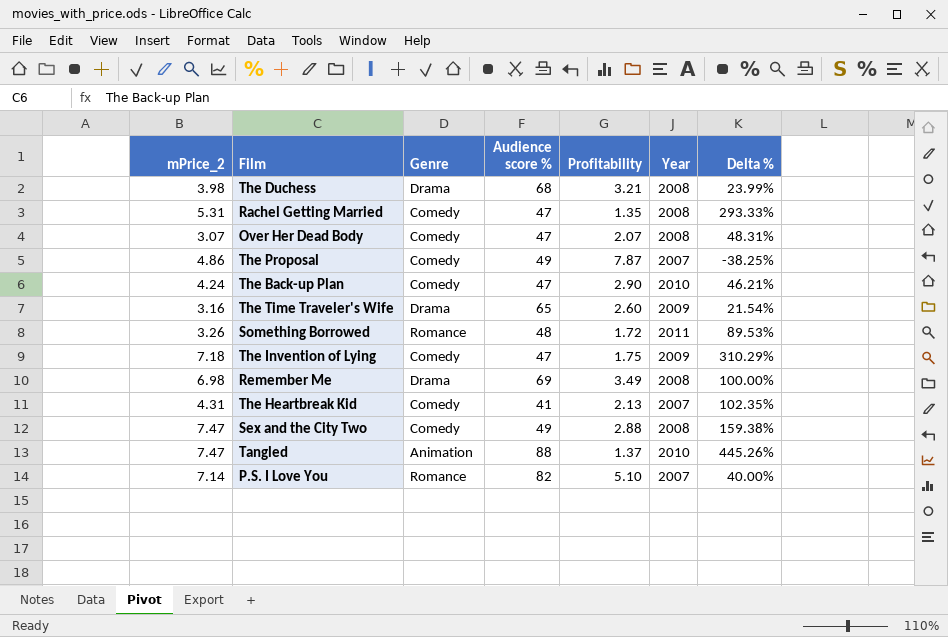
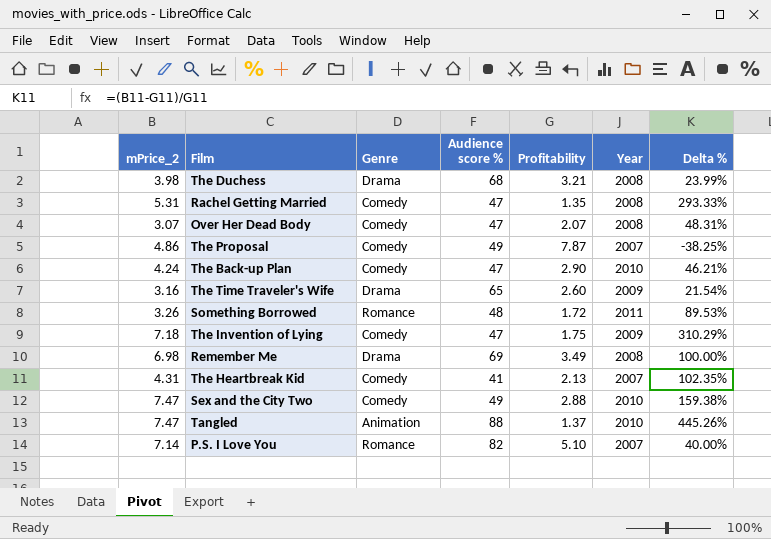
Sex and the City Two | Year: 2008 -> 2010

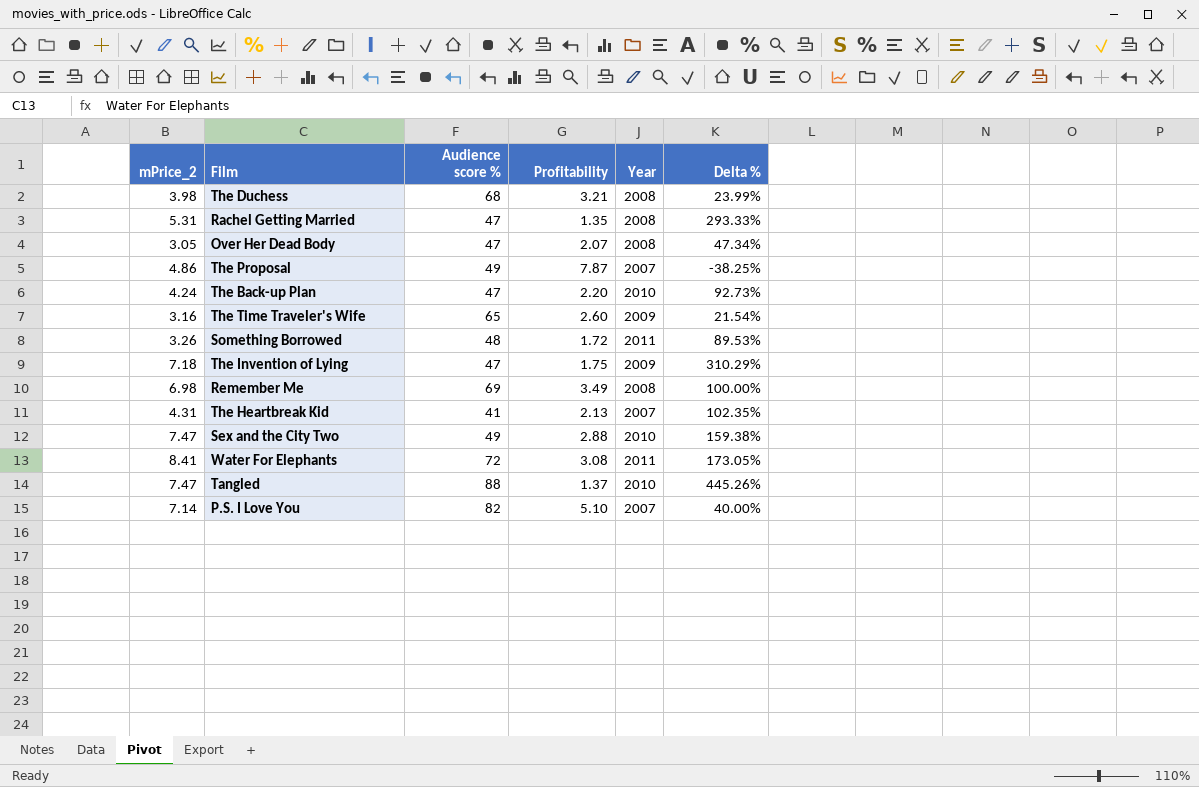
column Genre | position: 3 -> none
Over Her Dead Body | mPrice_2: 3.07 -> 3.05
Over Her Dead Body | Delta %: 48.31% -> 47.34%
The Back-up Plan | Profitability: 2.90 -> 2.20
The Back-up Plan | Delta %: 46.21% -> 92.73%
row Water For Elephants: none -> 8.41 | 72 | 3.08 | 2011 | 173.05%

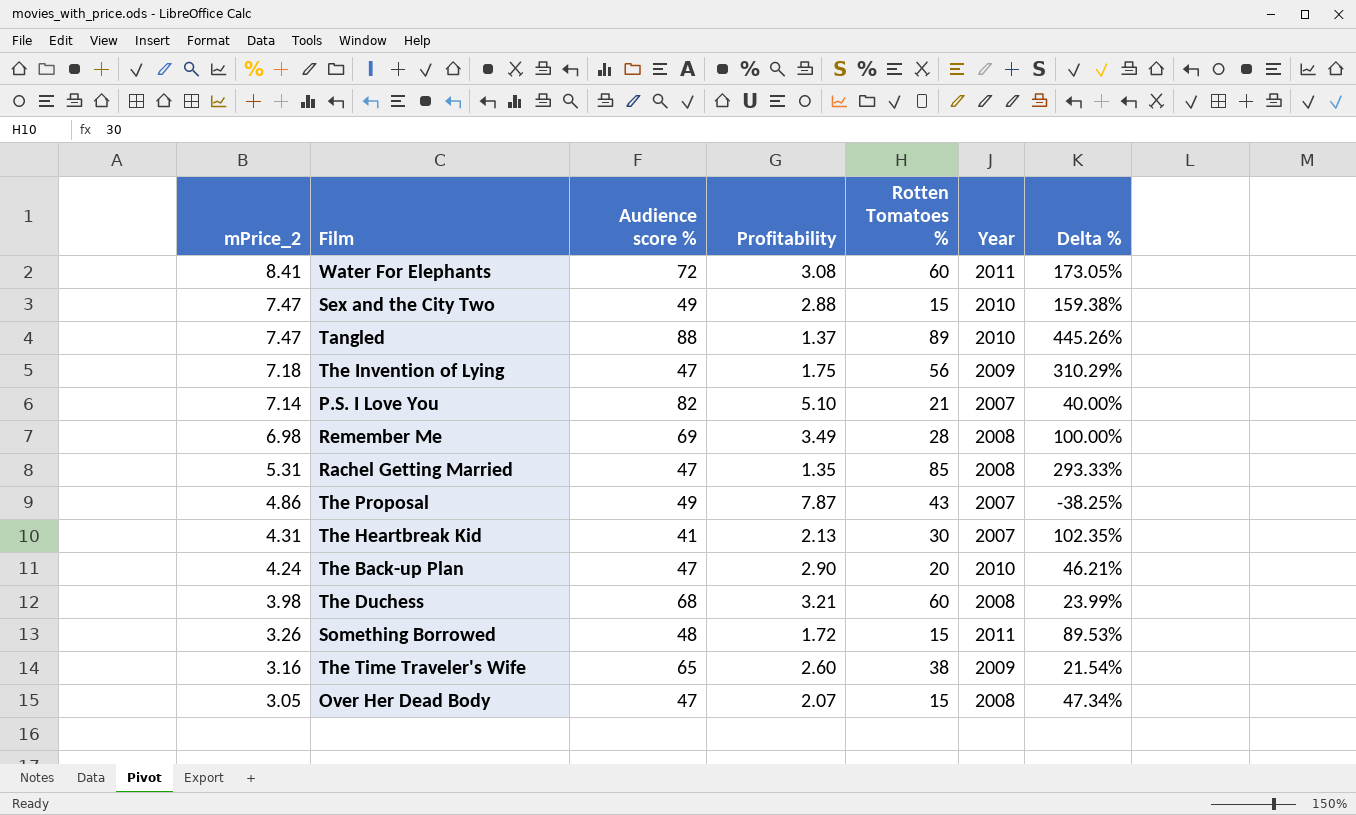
row order: none -> mPrice_2 descending
column Rotten Tomatoes % | position: none -> 5
The Back-up Plan | Profitability: 2.20 -> 2.90
The Back-up Plan | Delta %: 92.73% -> 46.21%

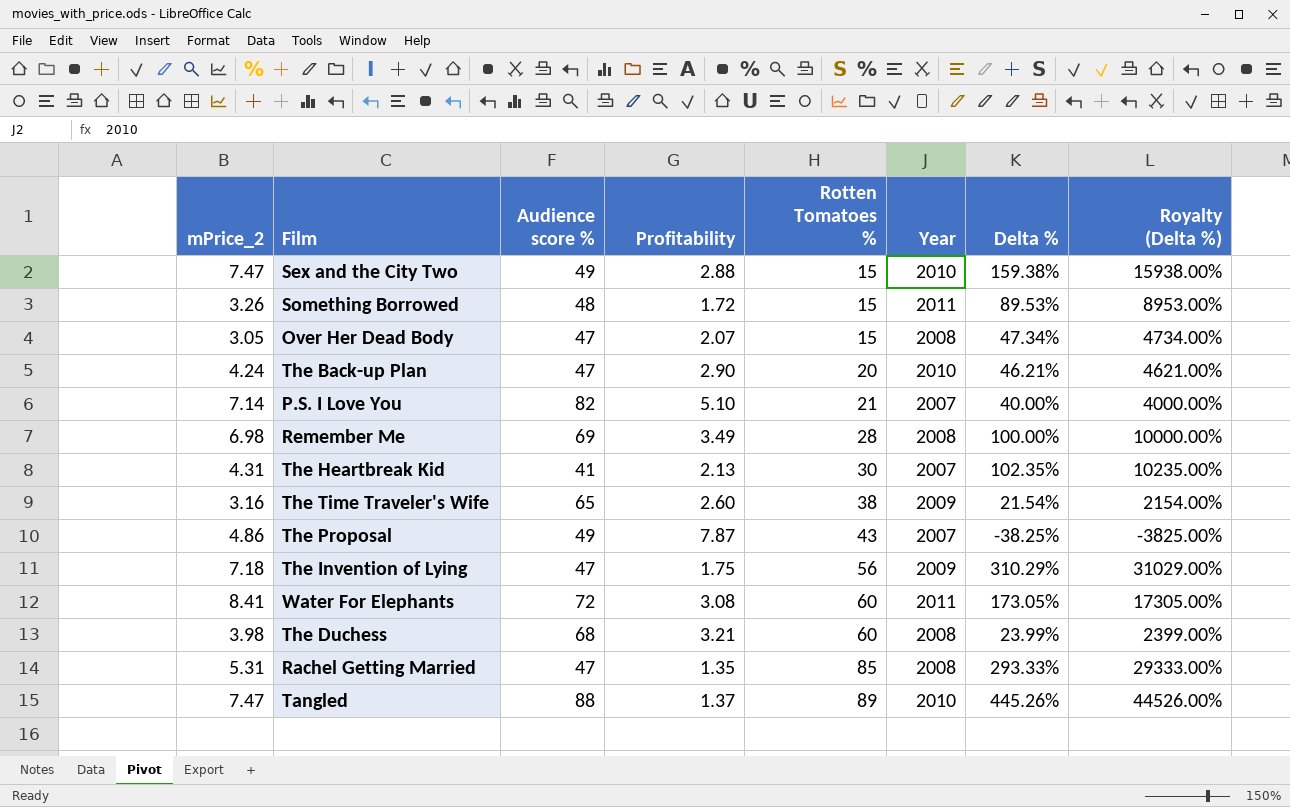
row order: mPrice_2 descending -> Rotten Tomatoes % ascending
column Royalty (Delta %) | formula: none -> [Delta %] * 100

